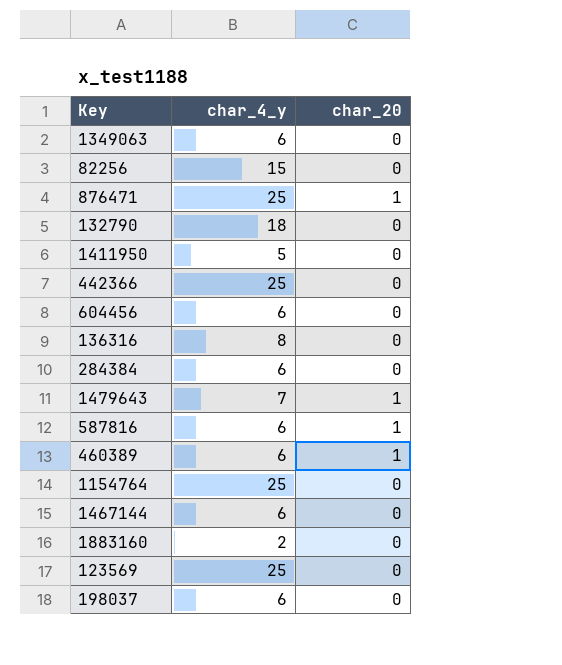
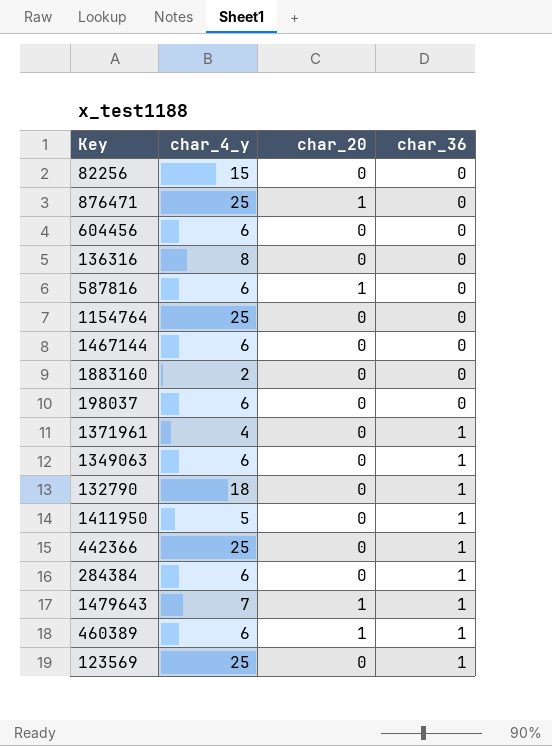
row order: none -> char_36 ascending
column char_36 | position: none -> 4
row 1371961: none -> 4 | 0 | 1

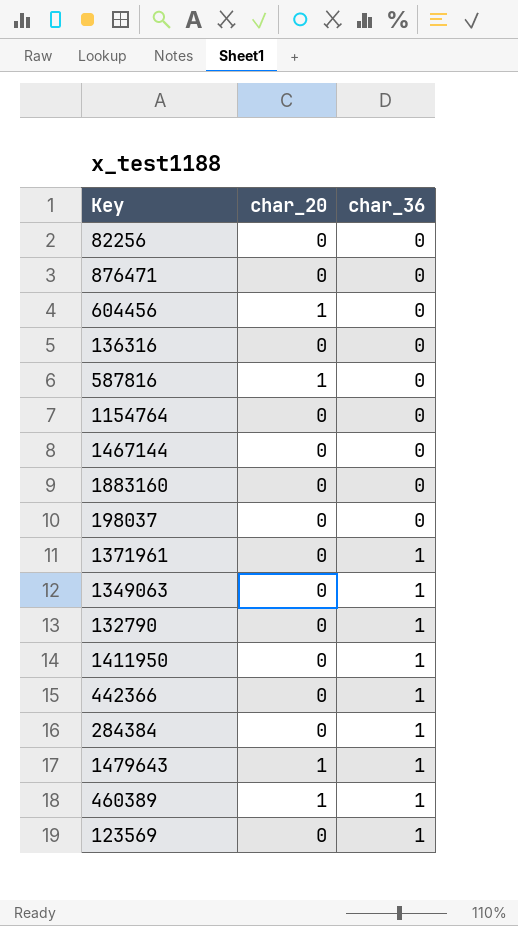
column char_4_y | position: 2 -> none
876471 | char_20: 1 -> 0
604456 | char_20: 0 -> 1

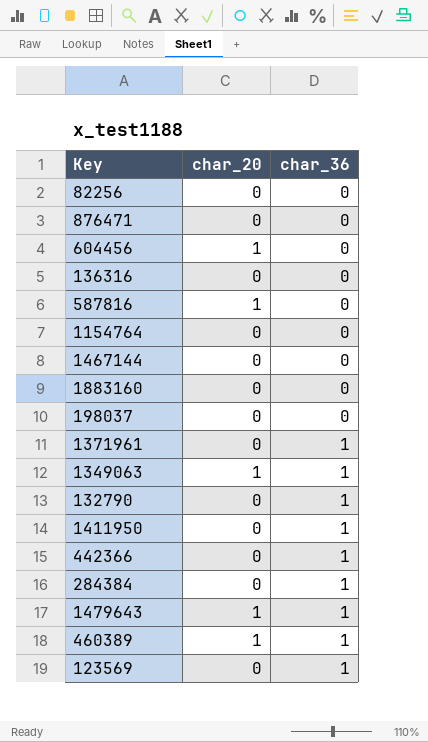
1349063 | char_20: 0 -> 1

